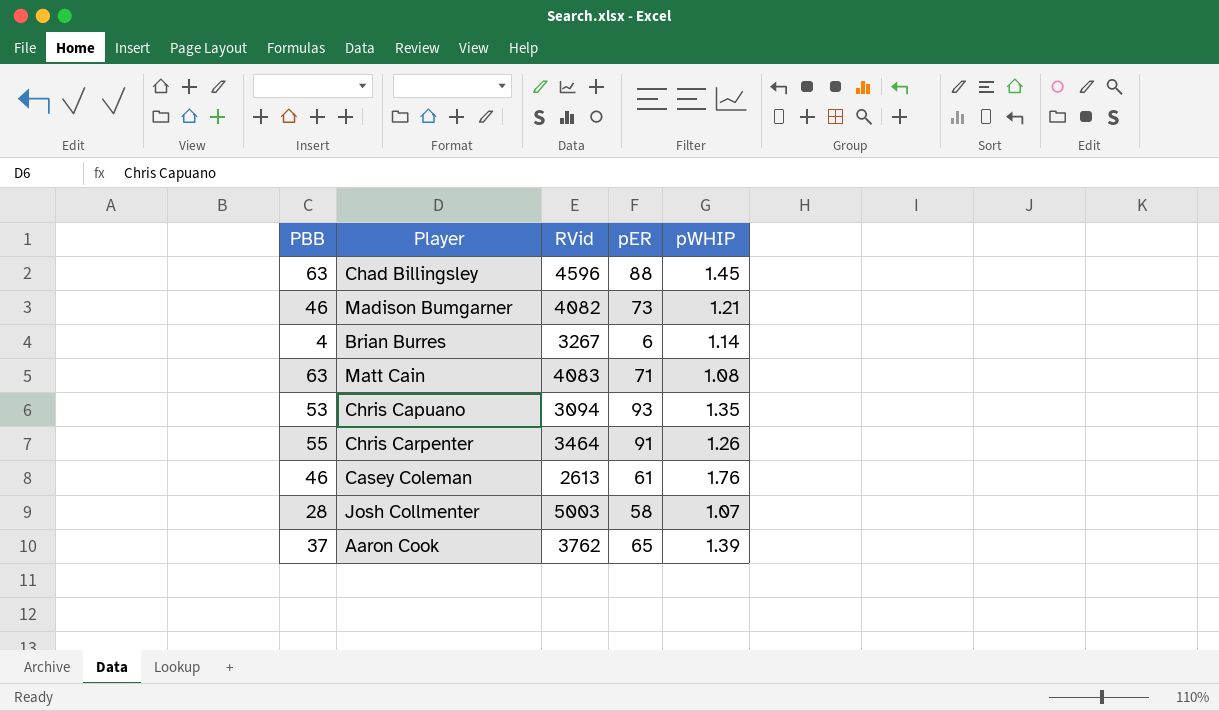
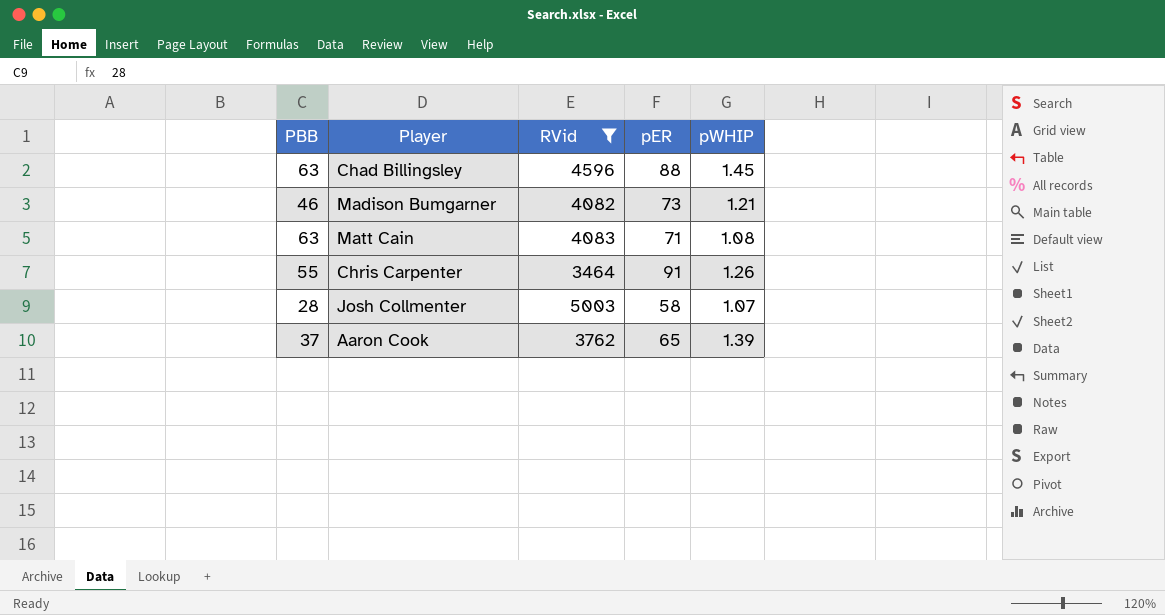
filter: none -> RVid >= 3464

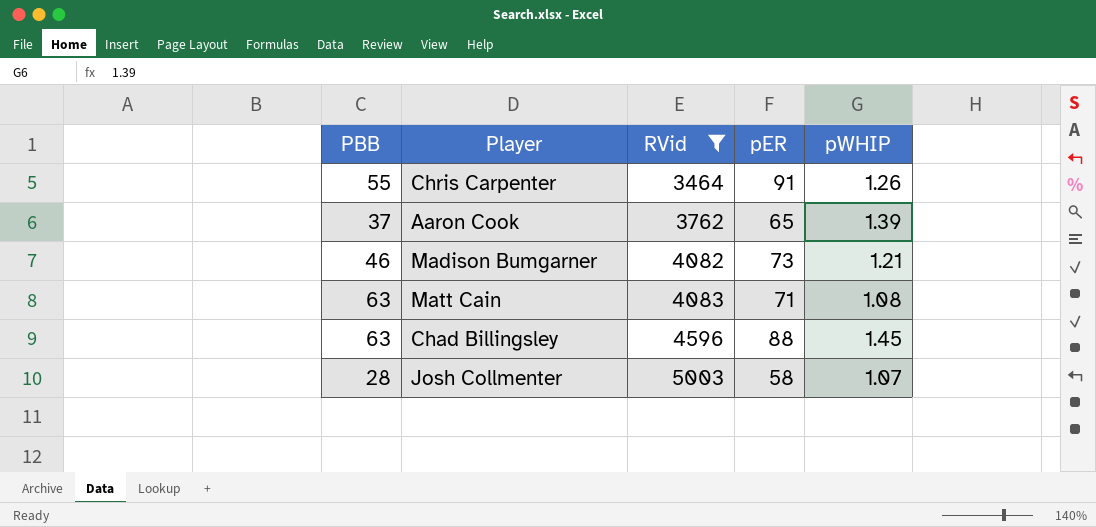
row order: none -> RVid ascending

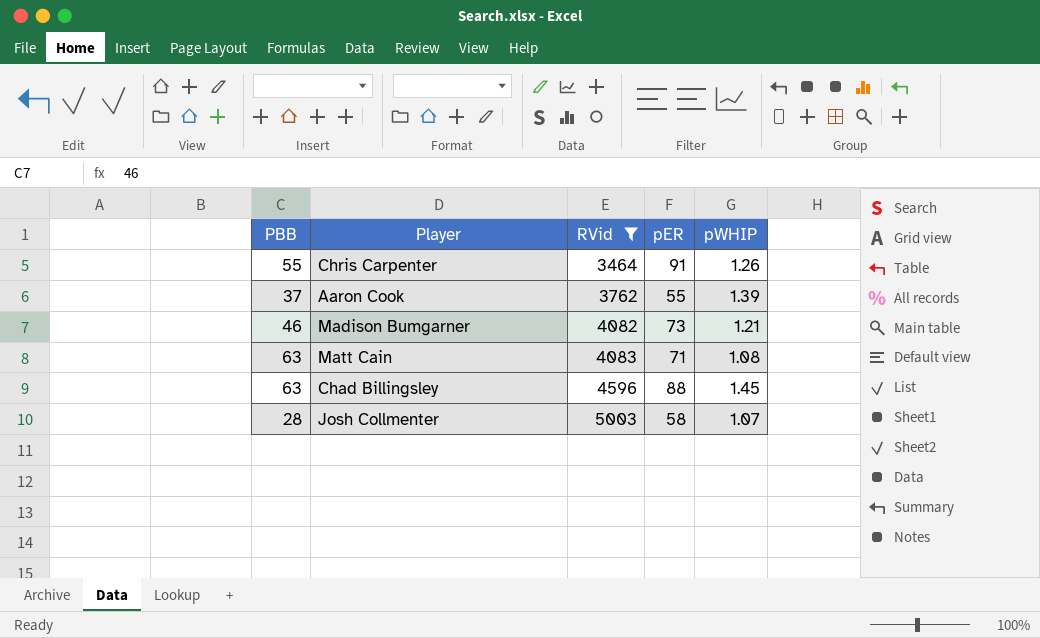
Aaron Cook | pER: 65 -> 55

